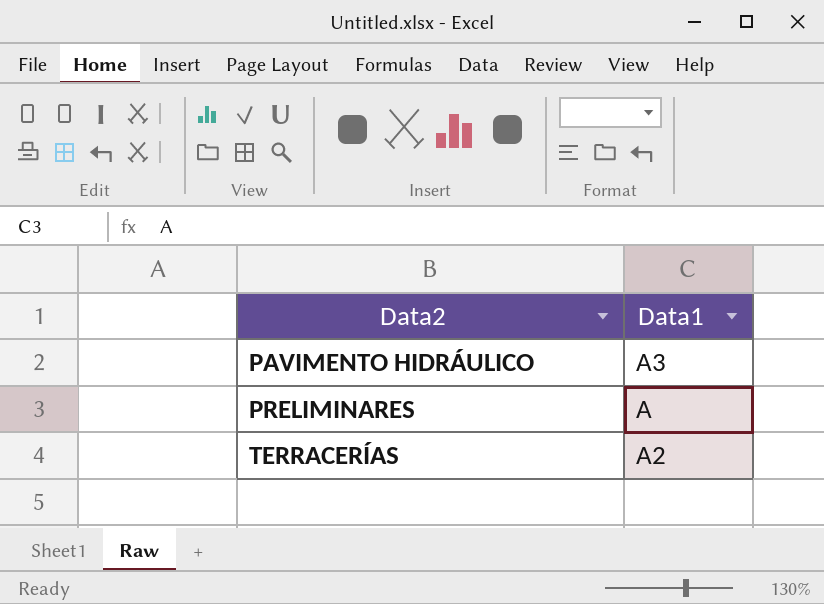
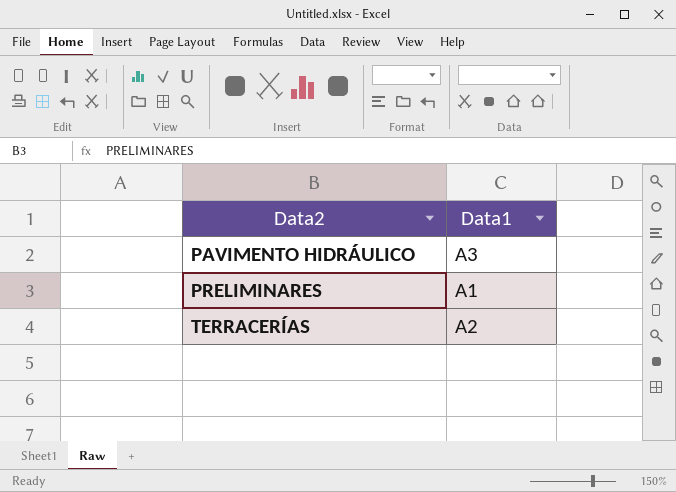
PRELIMINARES | Data1: A -> A1

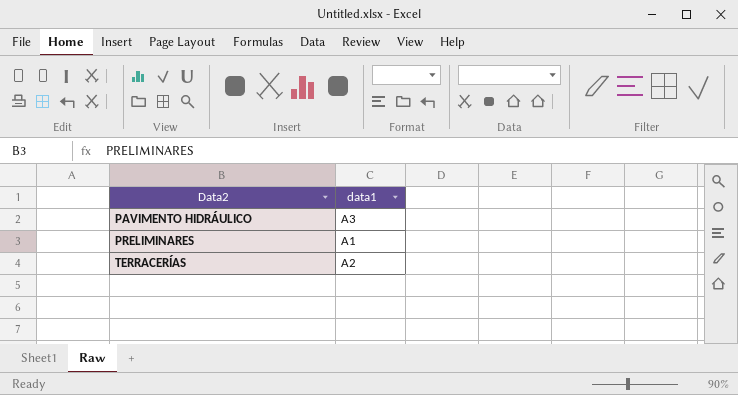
column name: Data1 -> data1

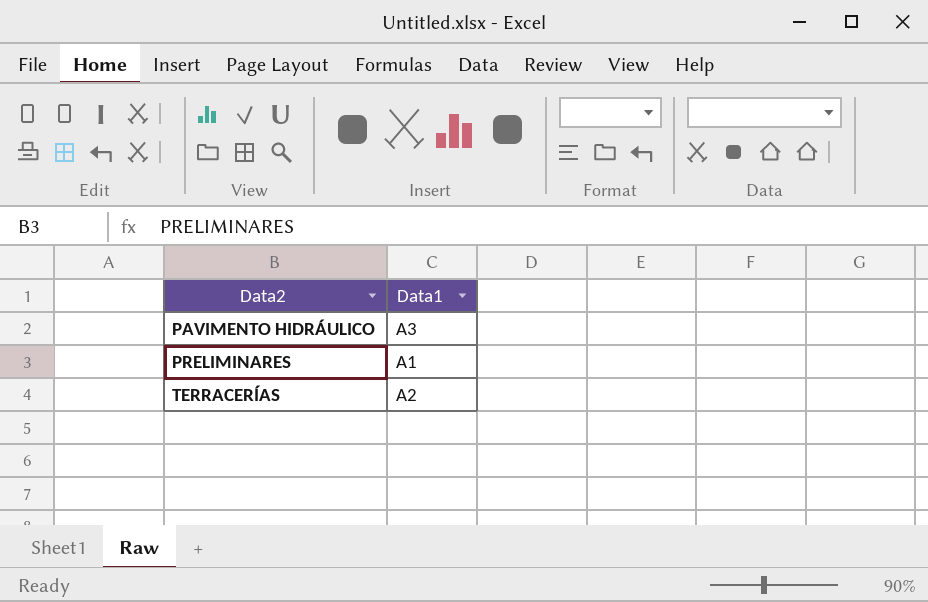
column name: data1 -> Data1

